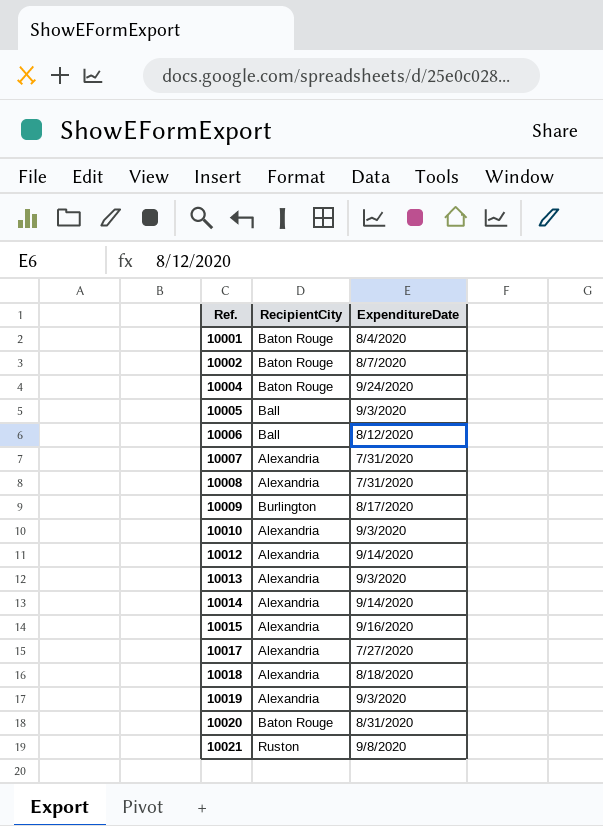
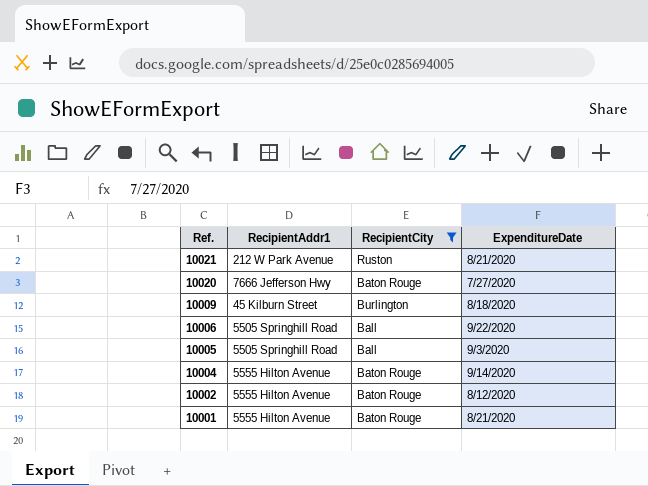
filter: none -> RecipientCity != Alexandria
row order: Ref. ascending -> Ref. descending
column RecipientAddr1 | position: none -> 2
10021 | ExpenditureDate: 9/8/2020 -> 8/21/2020
10020 | ExpenditureDate: 8/31/2020 -> 7/27/2020
10009 | ExpenditureDate: 8/17/2020 -> 8/18/2020
10006 | ExpenditureDate: 8/12/2020 -> 9/22/2020
10004 | ExpenditureDate: 9/24/2020 -> 9/14/2020
10002 | ExpenditureDate: 8/7/2020 -> 8/12/2020
10001 | ExpenditureDate: 8/4/2020 -> 8/21/2020

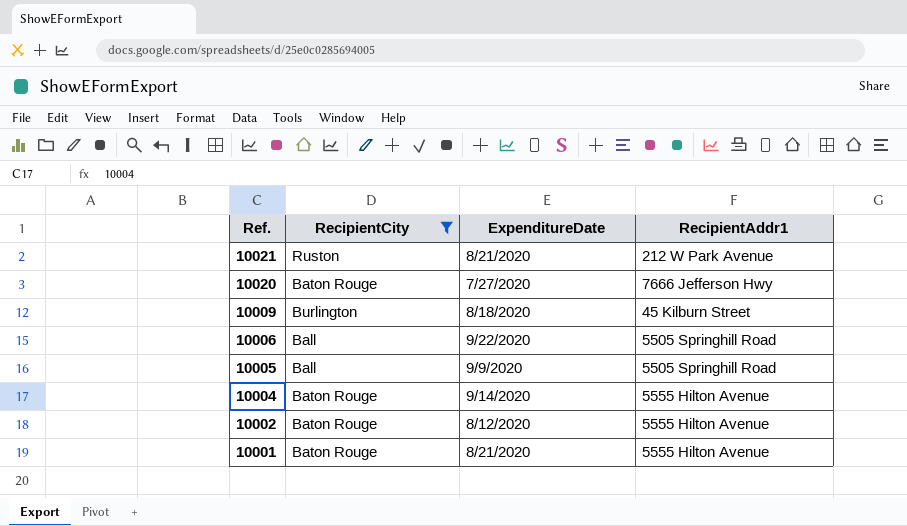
column RecipientAddr1 | position: 2 -> 4
10005 | ExpenditureDate: 9/3/2020 -> 9/9/2020

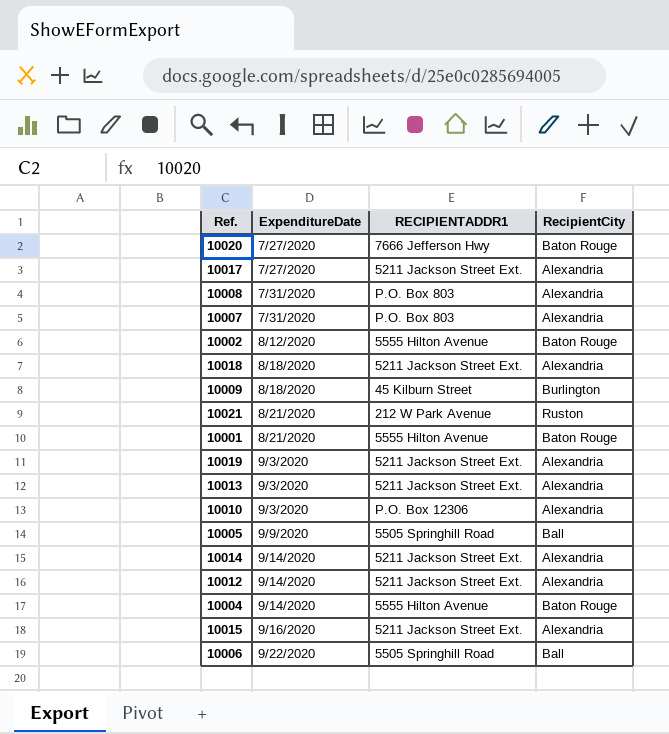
filter: RecipientCity != Alexandria -> none
row order: Ref. descending -> ExpenditureDate ascending
column name: RecipientAddr1 -> RECIPIENTADDR1
column RecipientCity | position: 2 -> 4

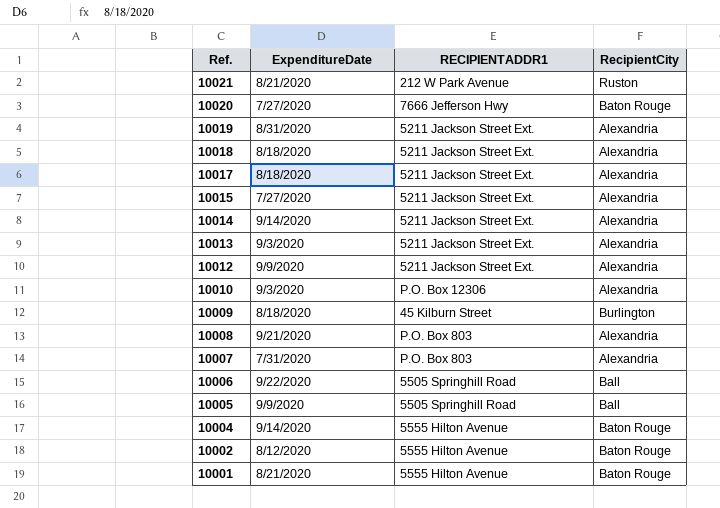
row order: ExpenditureDate ascending -> Ref. descending
10019 | ExpenditureDate: 9/3/2020 -> 8/31/2020
10017 | ExpenditureDate: 7/27/2020 -> 8/18/2020
10015 | ExpenditureDate: 9/16/2020 -> 7/27/2020
10012 | ExpenditureDate: 9/14/2020 -> 9/9/2020
10008 | ExpenditureDate: 7/31/2020 -> 9/21/2020

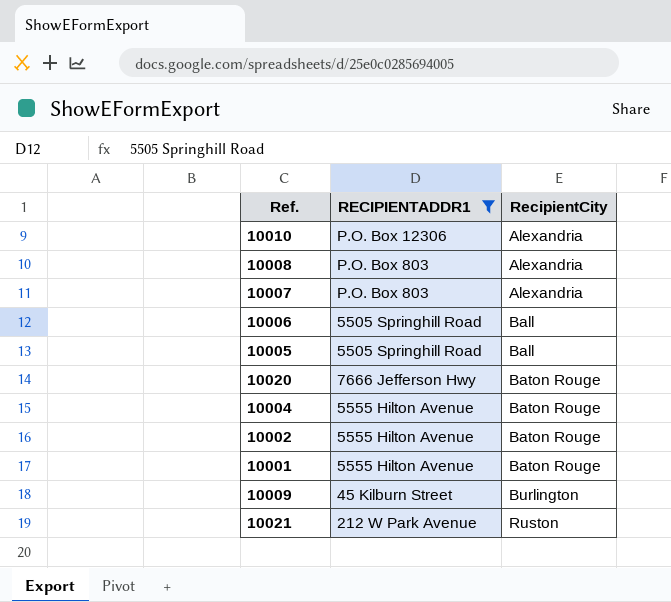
filter: none -> RECIPIENTADDR1 != 5211 Jackson Street Ext.
row order: Ref. descending -> RecipientCity ascending
column ExpenditureDate | position: 2 -> none

